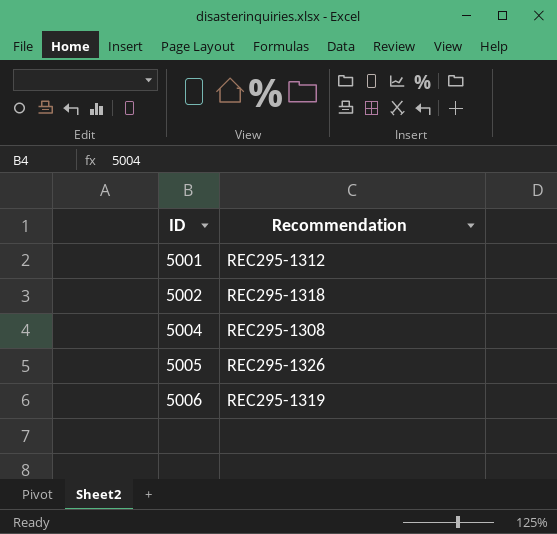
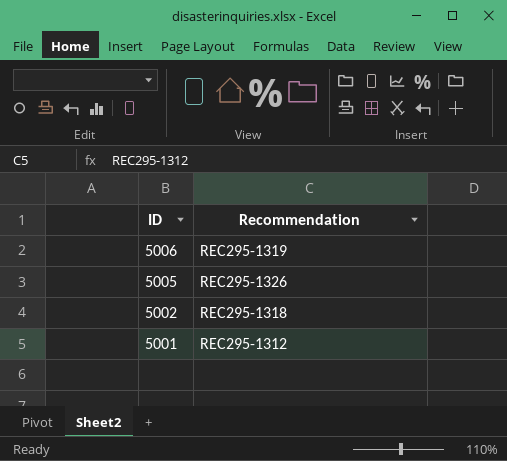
row order: ID ascending -> ID descending
row 5004: REC295-1308 -> none

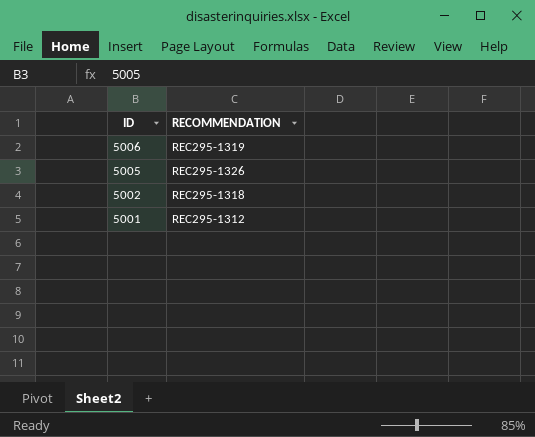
column name: Recommendation -> RECOMMENDATION

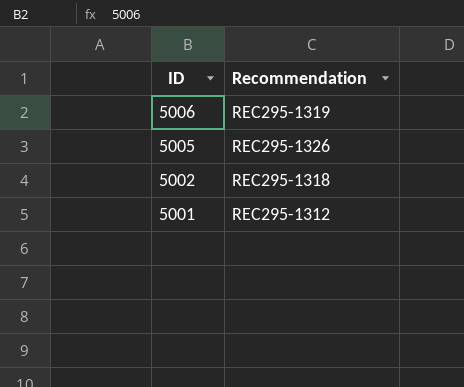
column name: RECOMMENDATION -> Recommendation

